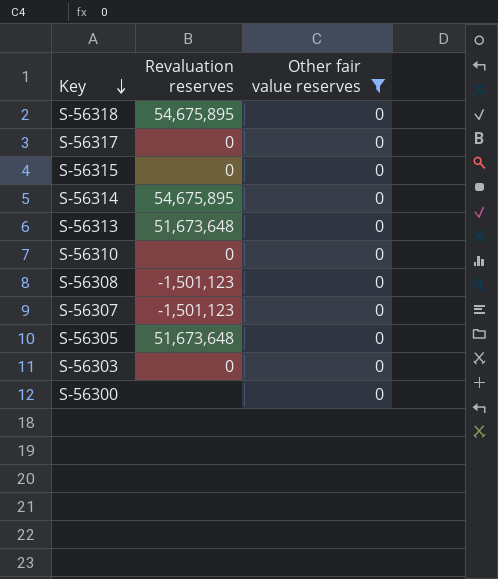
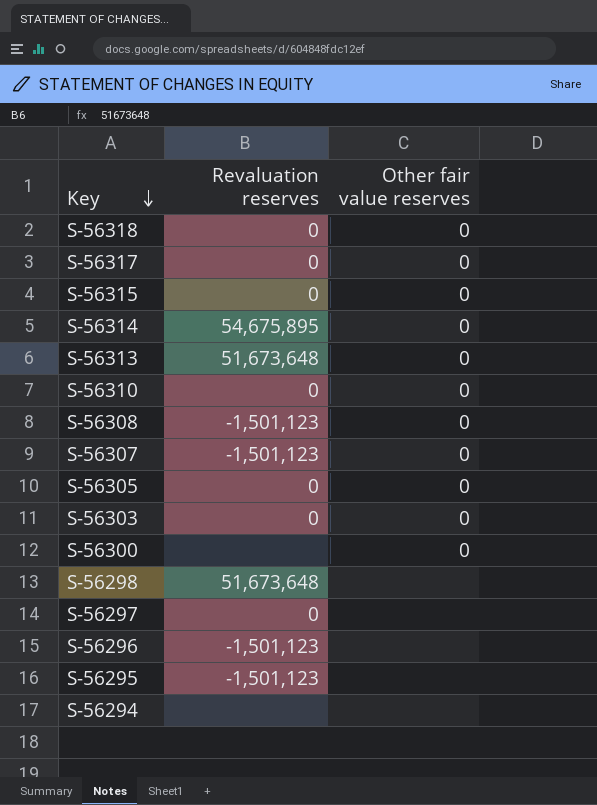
filter: Other fair value reserves = 0 -> none
S-56318 | Revaluation reserves: 54,675,895 -> 0
S-56305 | Revaluation reserves: 51,673,648 -> 0

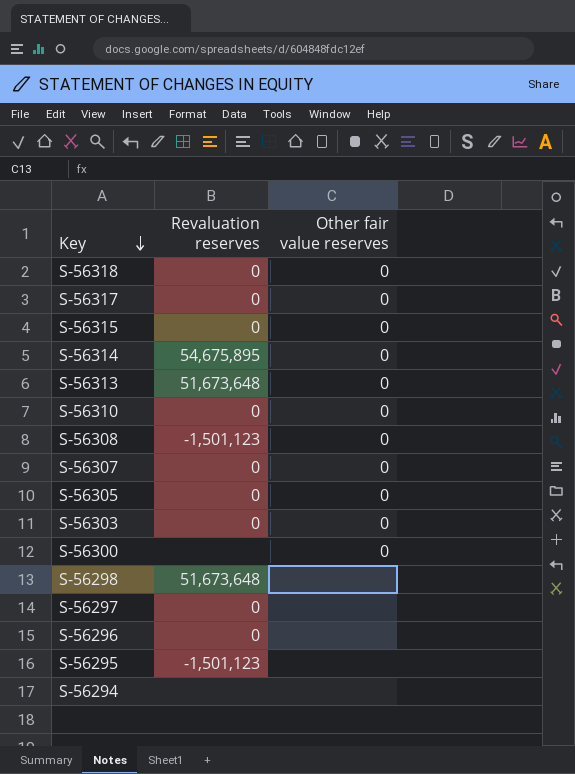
S-56307 | Revaluation reserves: -1,501,123 -> 0
S-56296 | Revaluation reserves: -1,501,123 -> 0

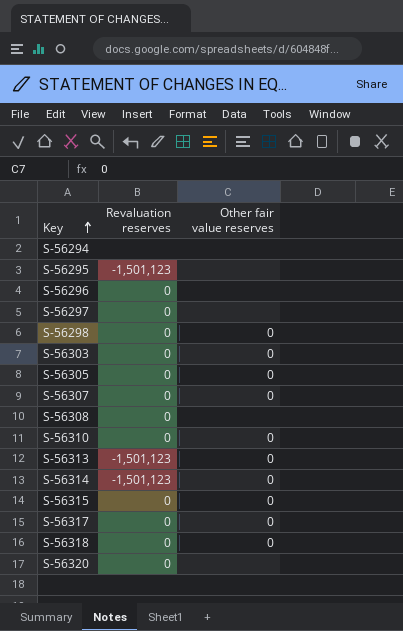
row order: Key descending -> Key ascending
row S-56300: none | 0 -> none
S-56298 | Revaluation reserves: 51,673,648 -> 0
S-56298 | Other fair value reserves: none -> 0
S-56308 | Revaluation reserves: -1,501,123 -> 0
S-56308 | Other fair value reserves: 0 -> none
S-56313 | Revaluation reserves: 51,673,648 -> -1,501,123
S-56314 | Revaluation reserves: 54,675,895 -> -1,501,123
row S-56320: none -> 0 | none

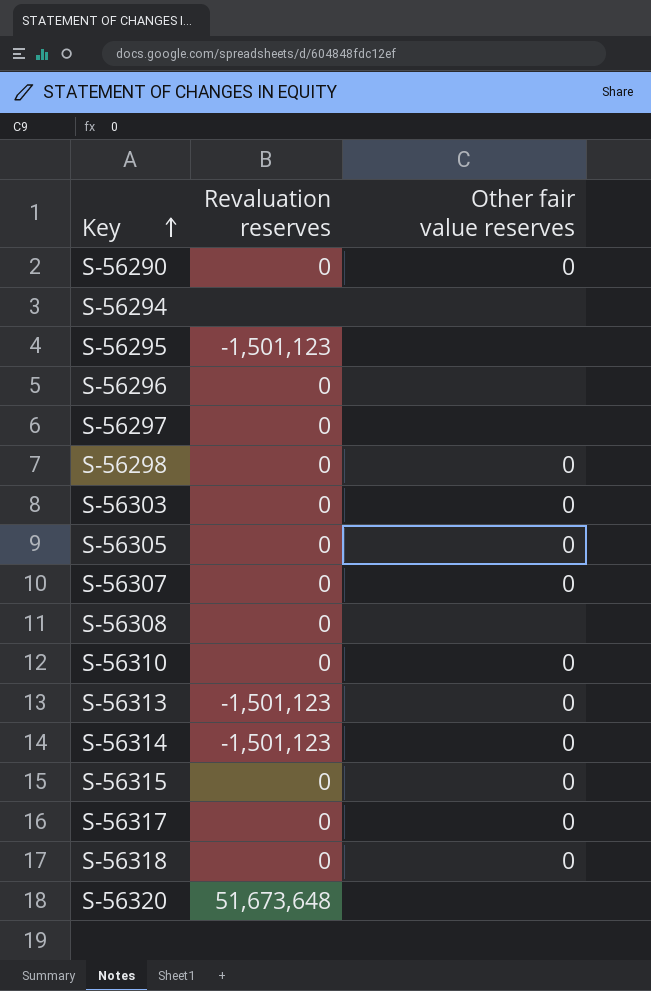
row S-56290: none -> 0 | 0
S-56320 | Revaluation reserves: 0 -> 51,673,648

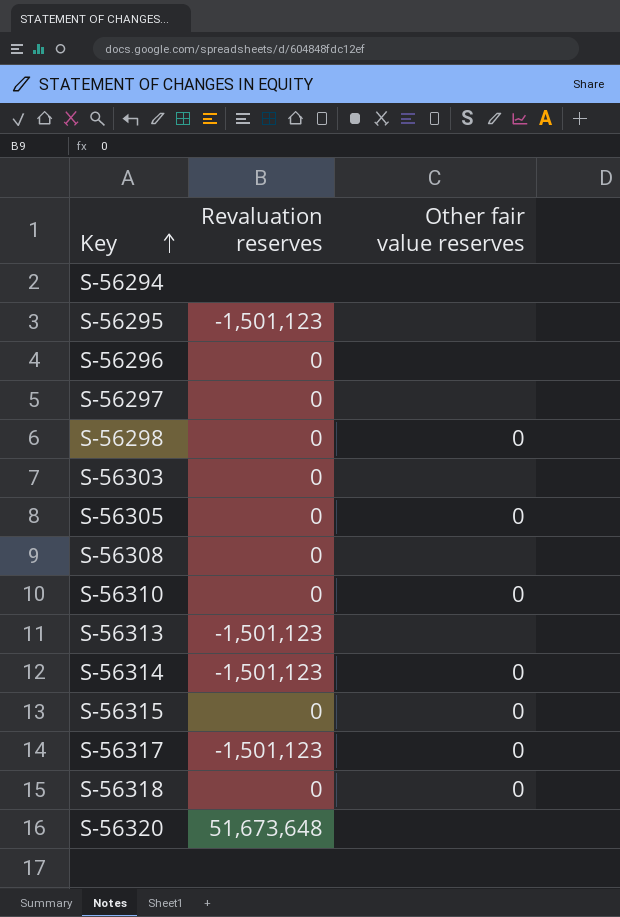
row S-56290: 0 | 0 -> none
row S-56307: 0 | 0 -> none
S-56303 | Other fair value reserves: 0 -> none
S-56313 | Other fair value reserves: 0 -> none
S-56317 | Revaluation reserves: 0 -> -1,501,123

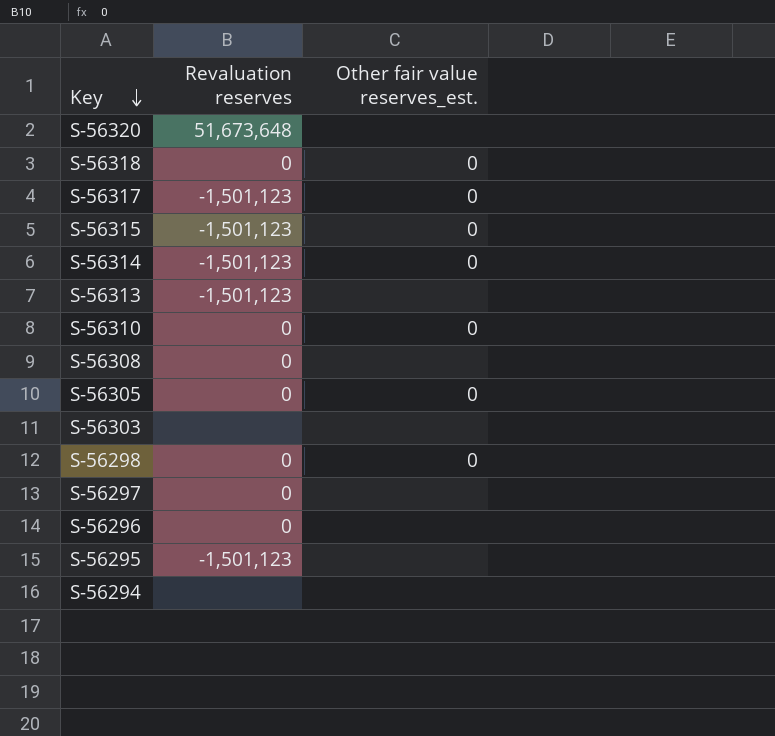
row order: Key ascending -> Key descending
column name: Other fair value reserves -> Other fair value reserves_est.
S-56315 | Revaluation reserves: 0 -> -1,501,123
S-56303 | Revaluation reserves: 0 -> none

